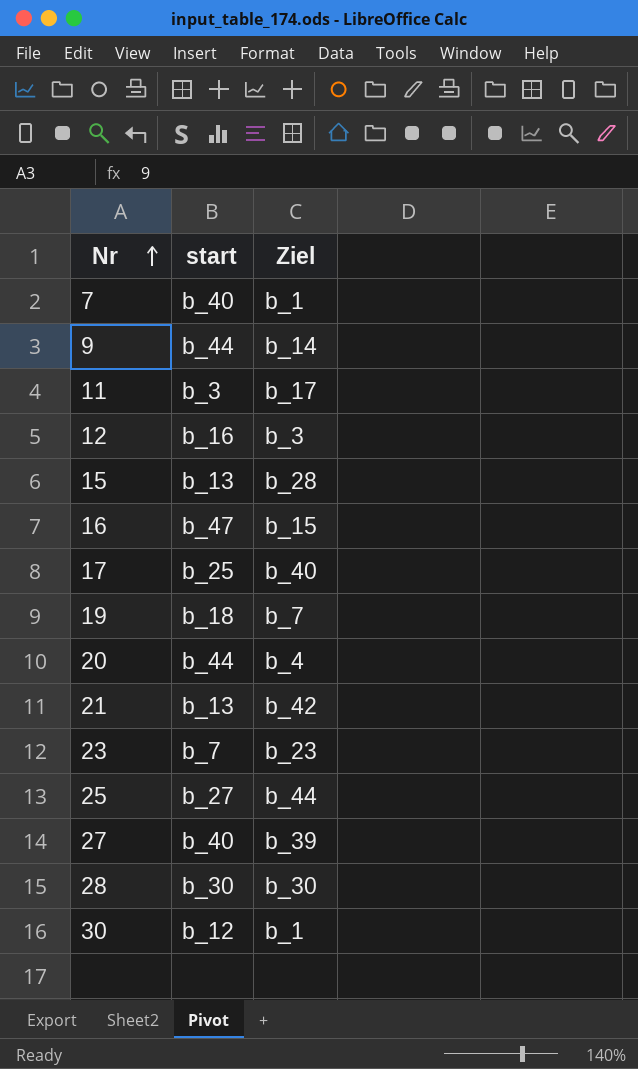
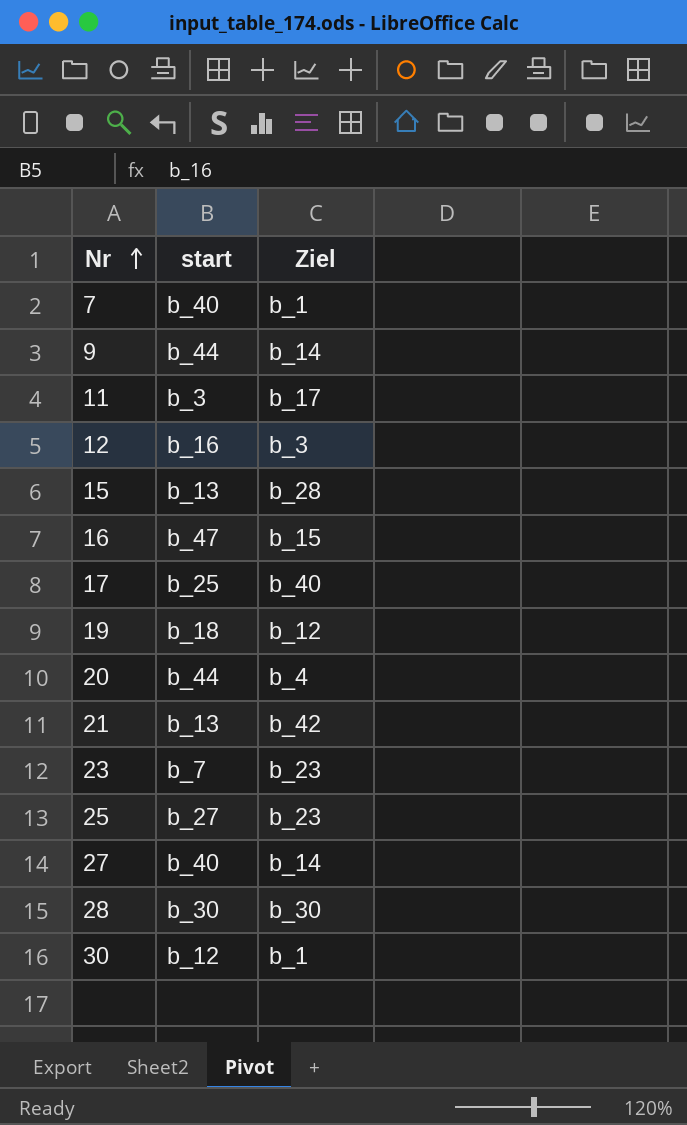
19 | Ziel: b_7 -> b_12
25 | Ziel: b_44 -> b_23
27 | Ziel: b_39 -> b_14

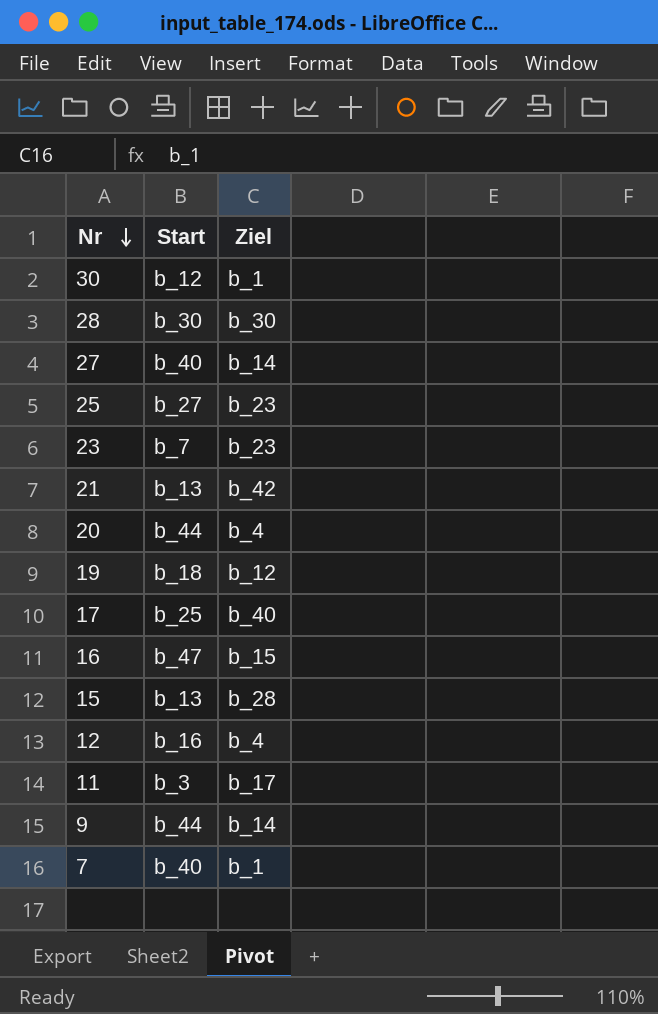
row order: Nr ascending -> Nr descending
column name: start -> Start
12 | Ziel: b_3 -> b_4

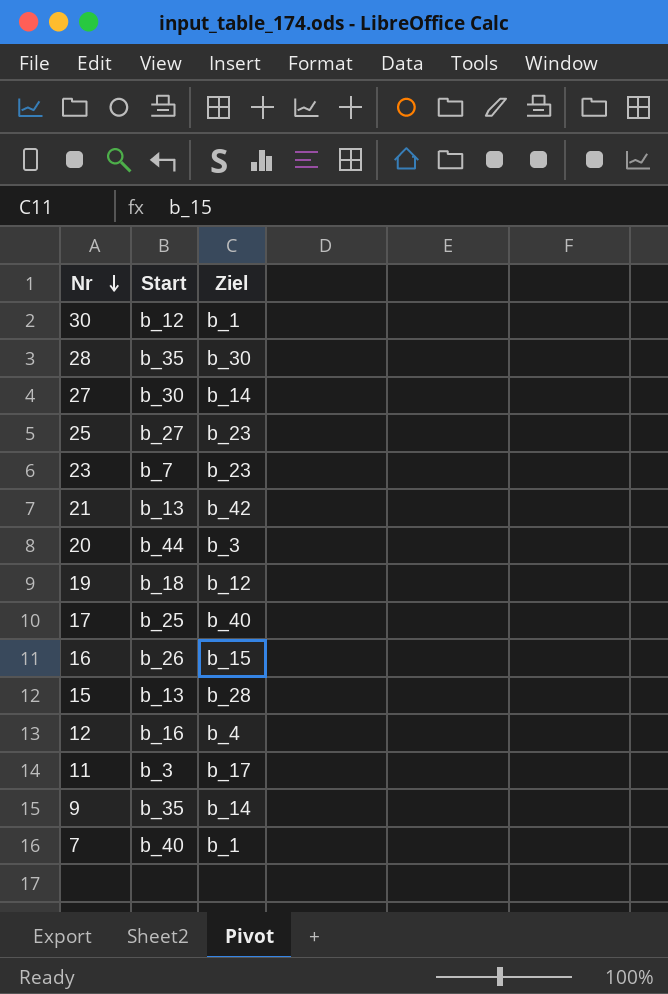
28 | Start: b_30 -> b_35
27 | Start: b_40 -> b_30
20 | Ziel: b_4 -> b_3
16 | Start: b_47 -> b_26
9 | Start: b_44 -> b_35

